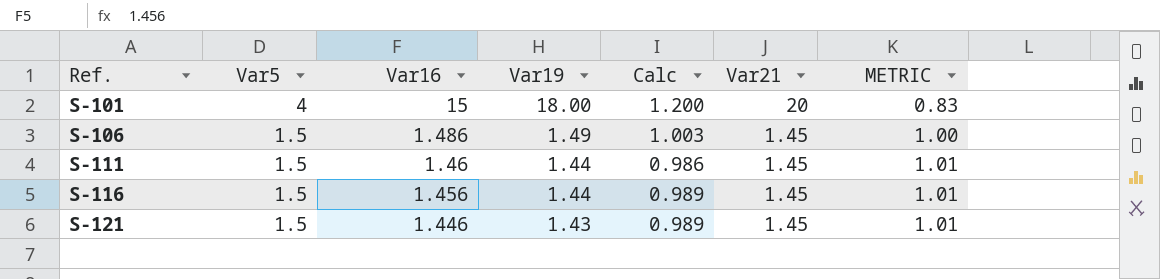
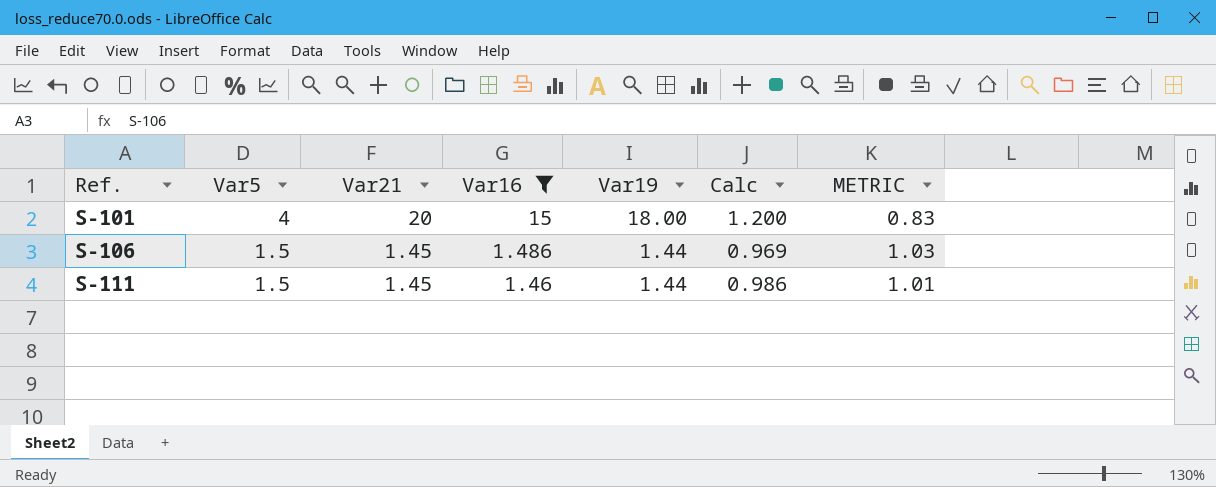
filter: none -> Var16 >= 1.46
column Var21 | position: 6 -> 3
S-106 | Var19: 1.49 -> 1.44
S-106 | Calc: 1.003 -> 0.969
S-106 | METRIC: 1.00 -> 1.03

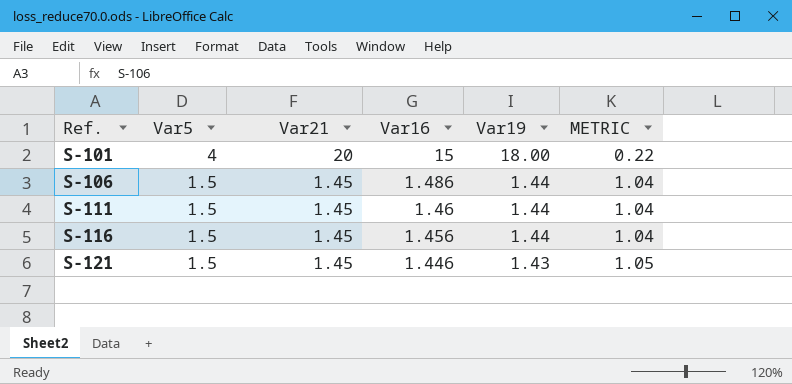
filter: Var16 >= 1.46 -> none
column Calc | formula: [Var19] / [Var16] -> none
column METRIC | formula: [Var16] / [Var19] -> [Var5] / [Var19]

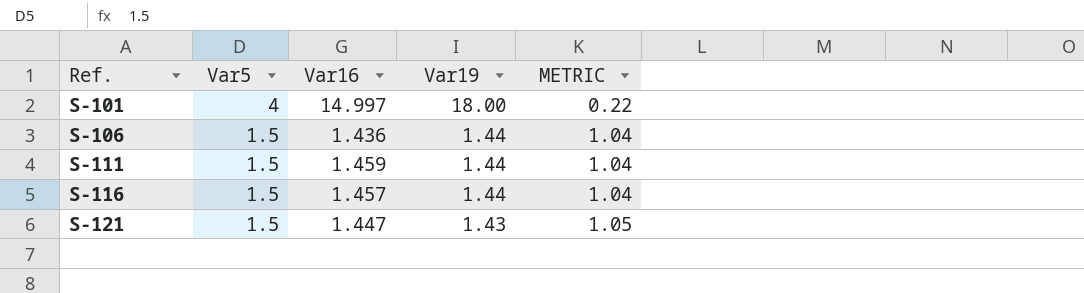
column Var21 | position: 3 -> none
S-101 | Var16: 15 -> 14.997
S-106 | Var16: 1.486 -> 1.436
S-111 | Var16: 1.46 -> 1.459
S-116 | Var16: 1.456 -> 1.457
S-121 | Var16: 1.446 -> 1.447

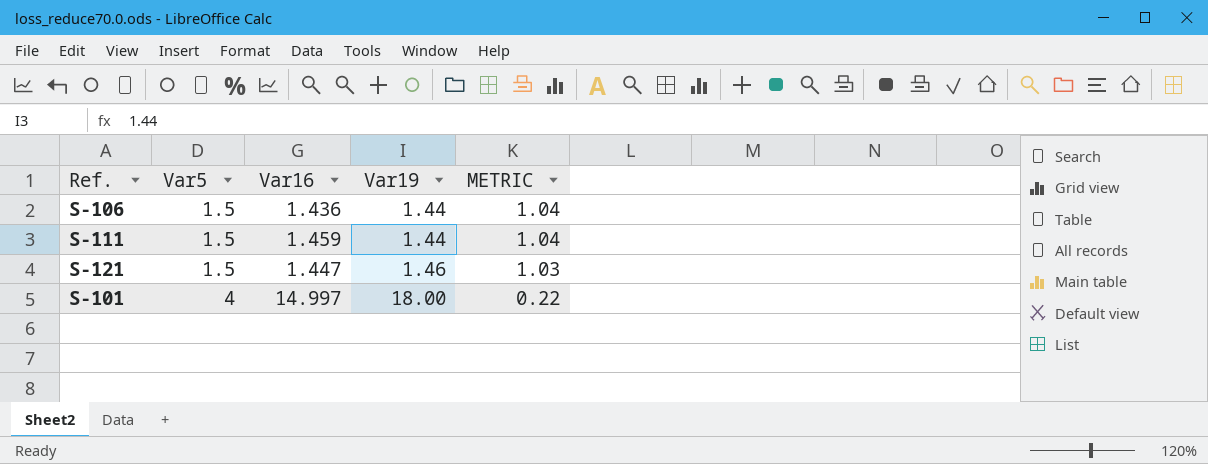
row order: Ref. ascending -> Var5 ascending
row S-116: 1.5 | 1.457 | 1.44 | 1.04 -> none
S-121 | Var19: 1.43 -> 1.46
S-121 | METRIC: 1.05 -> 1.03

